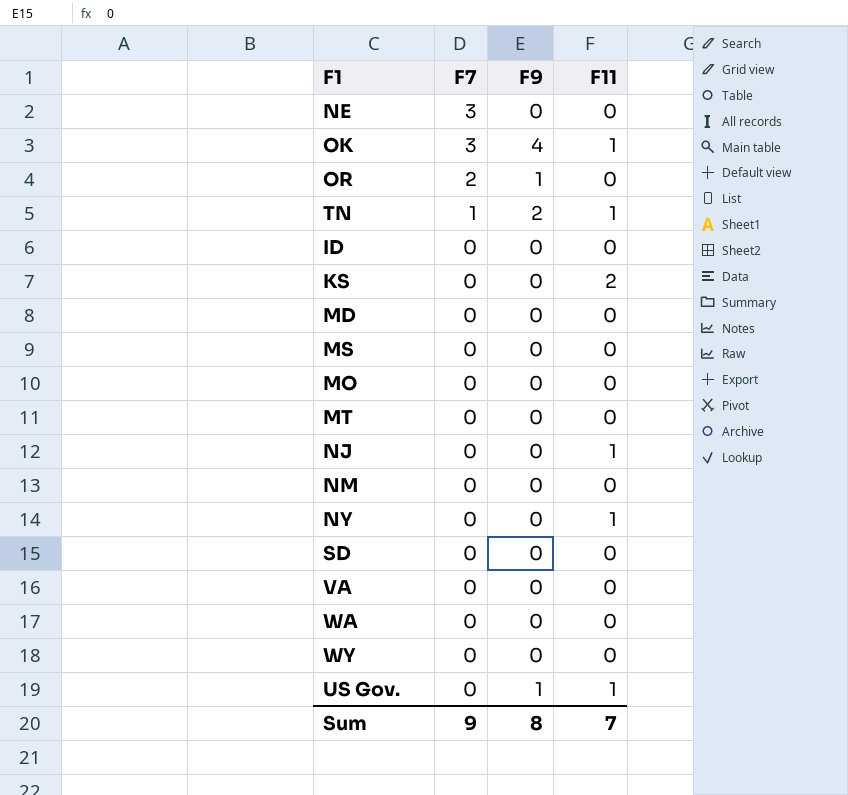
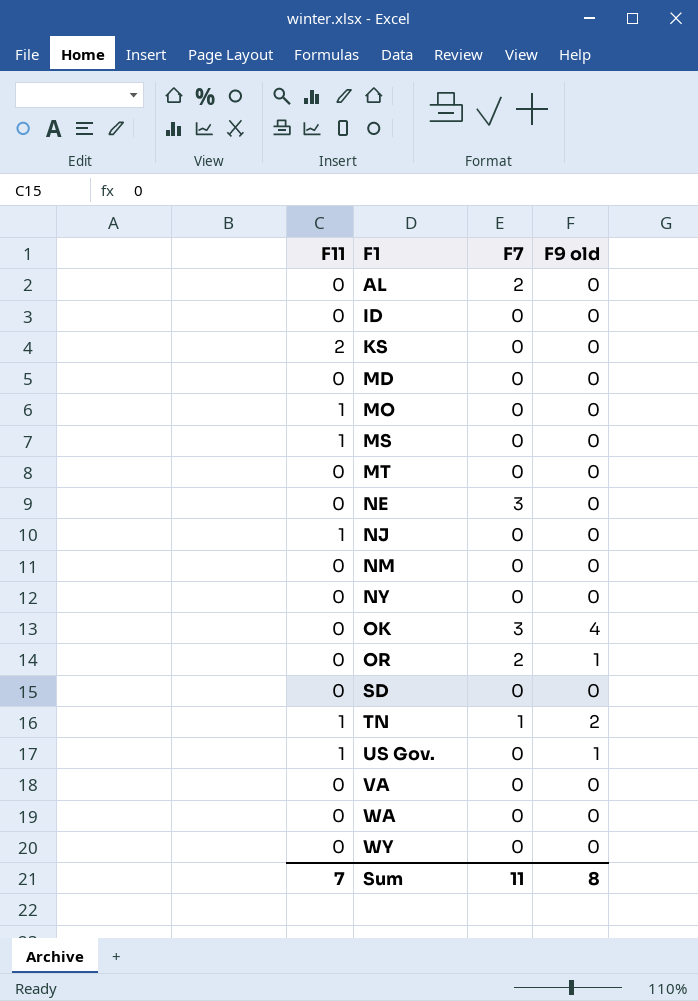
row order: F7 descending -> F1 ascending
column F11 | position: 4 -> 1
column name: F9 -> F9 old
row AL: none -> 0 | 2 | 0
MO | F11: 0 -> 1
MS | F11: 0 -> 1
NY | F11: 1 -> 0
OK | F11: 1 -> 0
Sum | F7: 9 -> 11

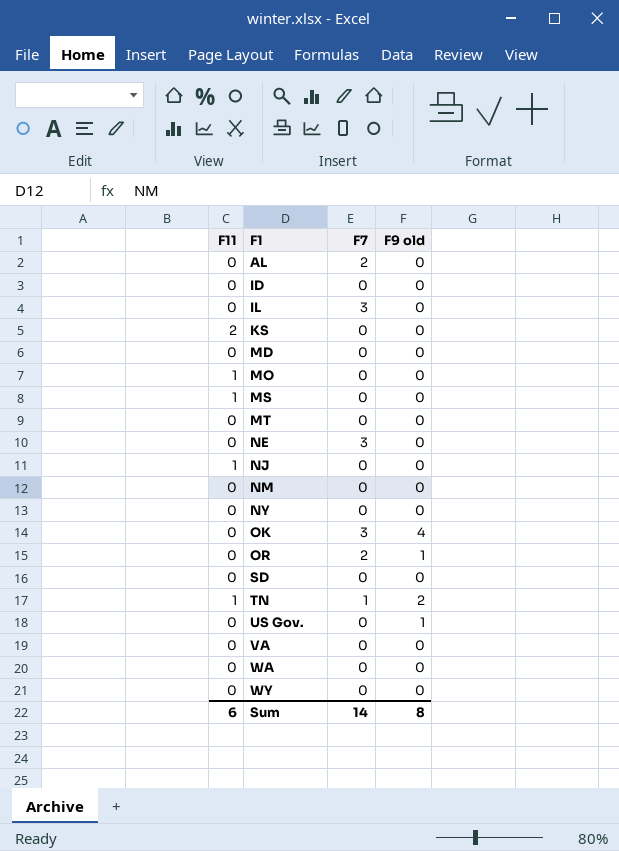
row IL: none -> 0 | 3 | 0
US Gov. | F11: 1 -> 0
Sum | F11: 7 -> 6
Sum | F7: 11 -> 14

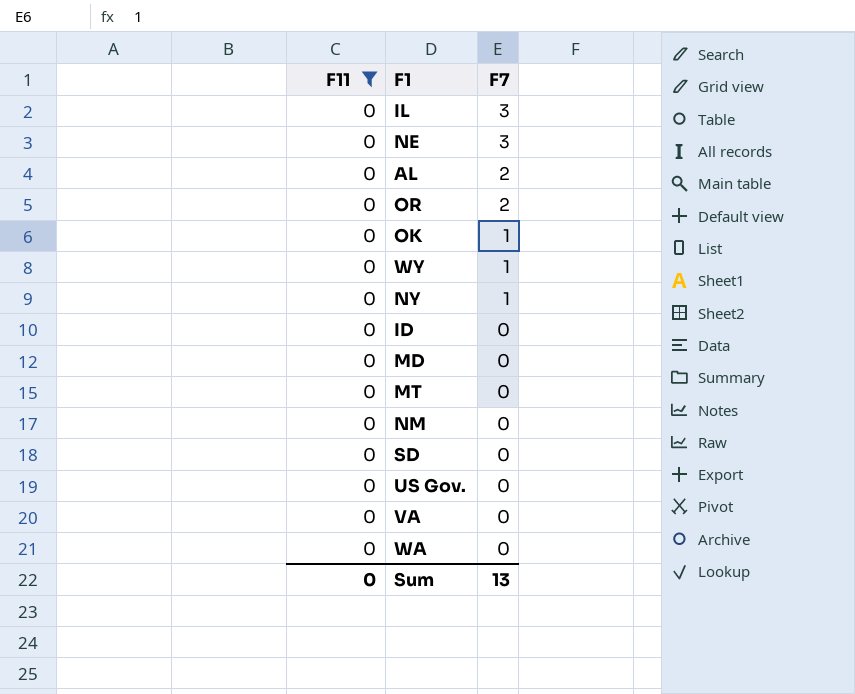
filter: none -> F11 = 0
row order: F1 ascending -> F7 descending
column F9 old | position: 4 -> none
OK | F7: 3 -> 1
WY | F7: 0 -> 1
NY | F7: 0 -> 1
Sum | F11: 6 -> 0
Sum | F7: 14 -> 13

